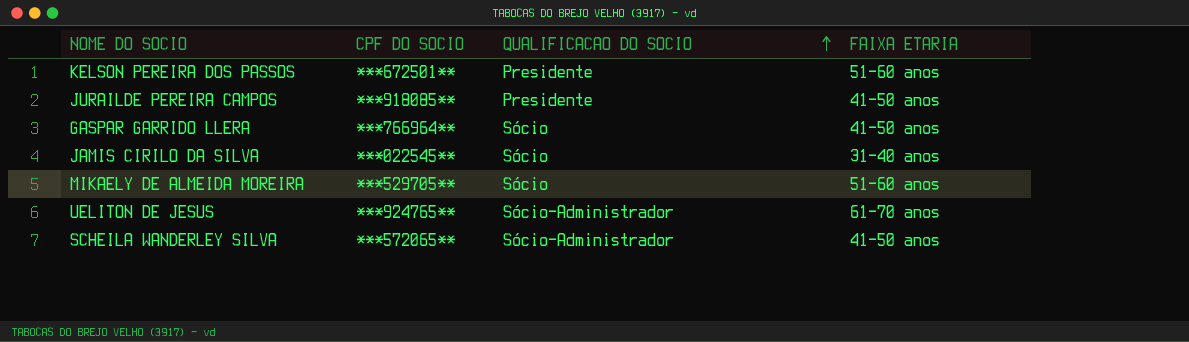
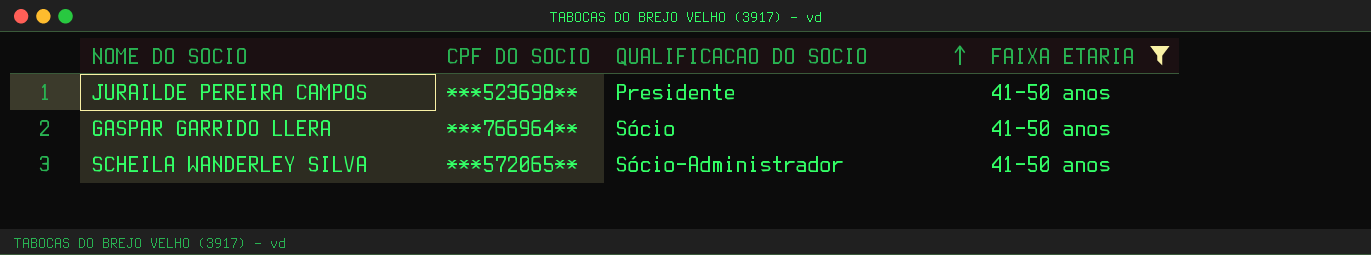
filter: none -> FAIXA ETARIA = 41-50 anos
JURAILDE PEREIRA CAMPOS | CPF DO SOCIO: ***918085** -> ***523698**

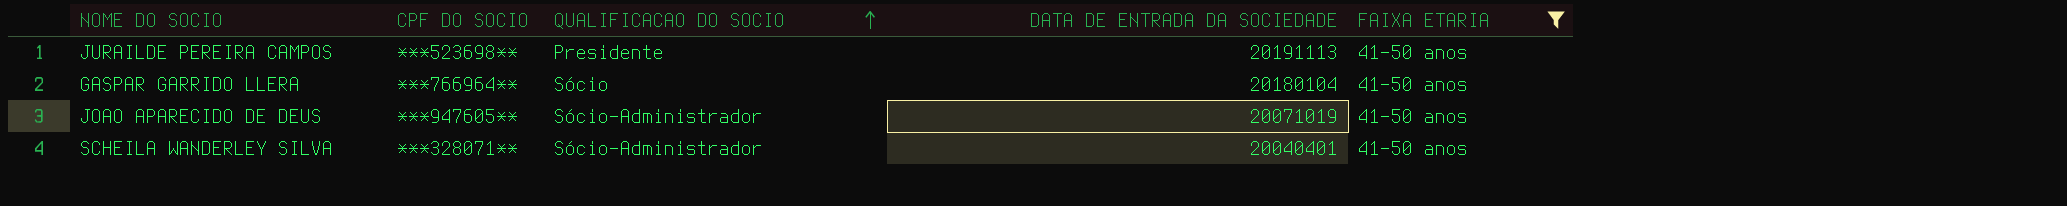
column DATA DE ENTRADA DA SOCIEDADE | position: none -> 4
row JOAO APARECIDO DE DEUS: none -> ***947605** | Sócio-Administrador | 20071019 | 41-50 anos
SCHEILA WANDERLEY SILVA | CPF DO SOCIO: ***572065** -> ***328071**

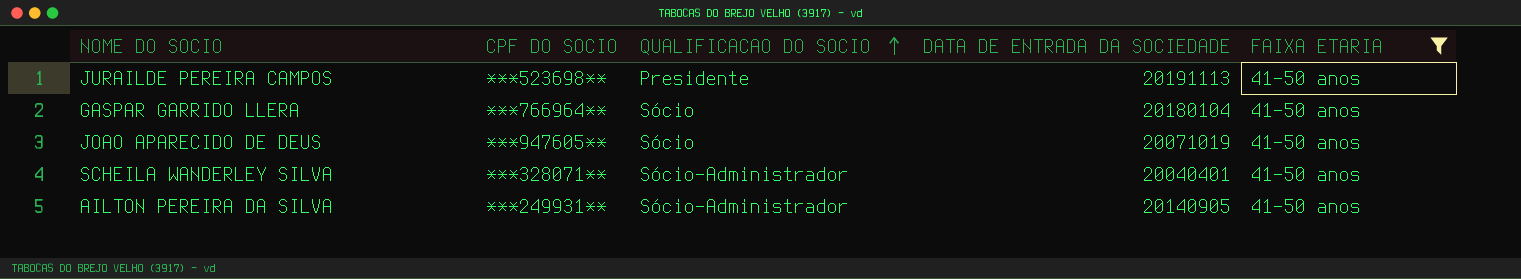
JOAO APARECIDO DE DEUS | QUALIFICACAO DO SOCIO: Sócio-Administrador -> Sócio
row AILTON PEREIRA DA SILVA: none -> ***249931** | Sócio-Administrador | 20140905 | 41-50 anos

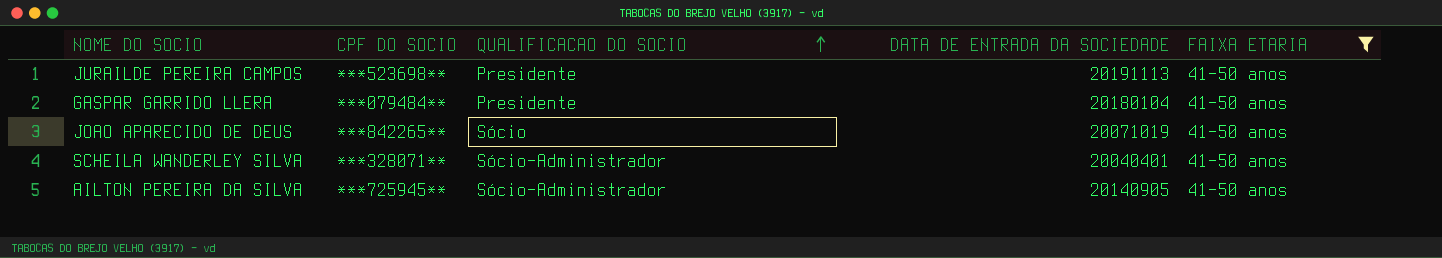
GASPAR GARRIDO LLERA | CPF DO SOCIO: ***766964** -> ***079484**
GASPAR GARRIDO LLERA | QUALIFICACAO DO SOCIO: Sócio -> Presidente
JOAO APARECIDO DE DEUS | CPF DO SOCIO: ***947605** -> ***842265**
AILTON PEREIRA DA SILVA | CPF DO SOCIO: ***249931** -> ***725945**

